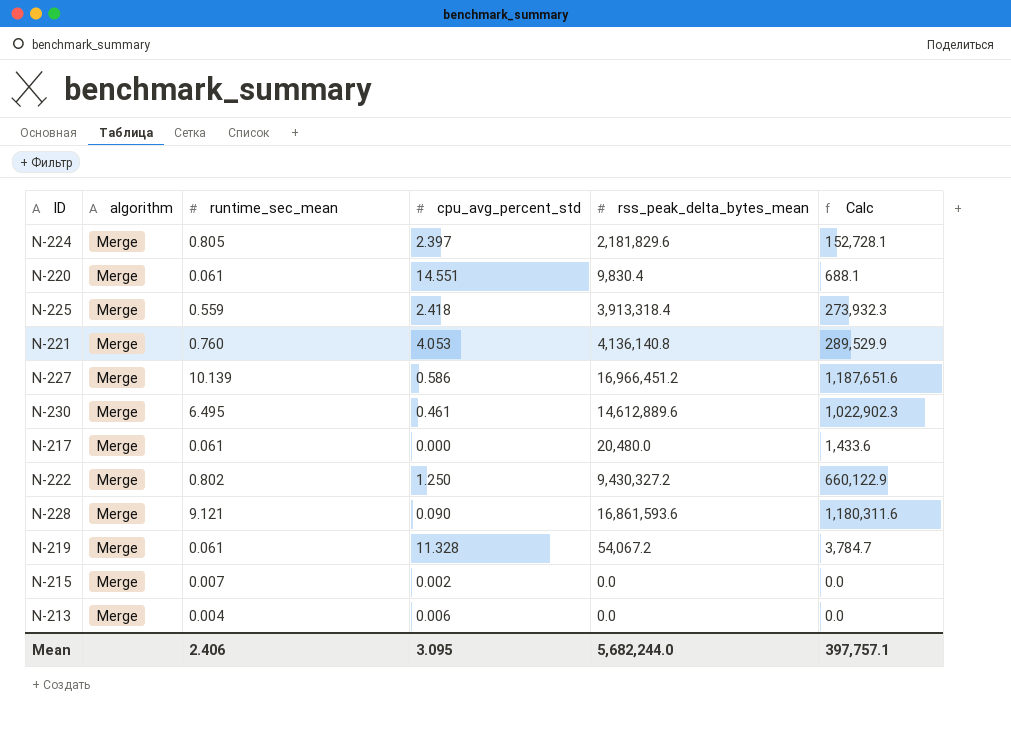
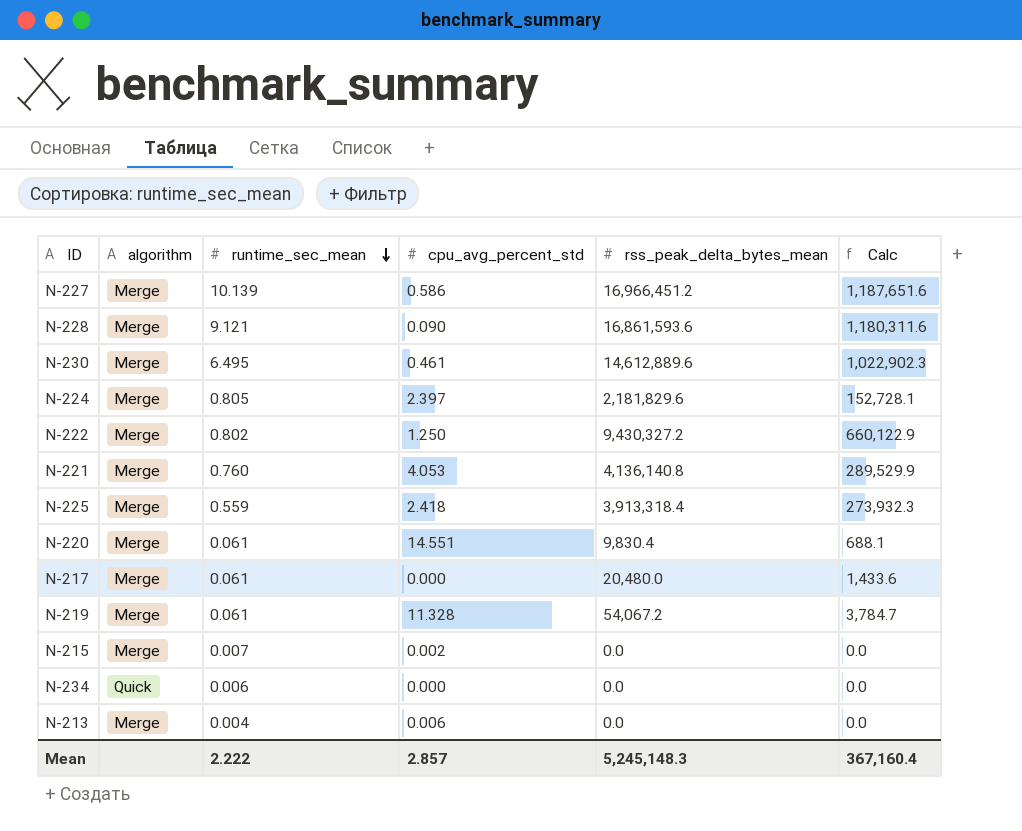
row order: none -> runtime_sec_mean descending
row N-234: none -> Quick | 0.006 | 0.000 | 0.0 | 0.0
Mean | runtime_sec_mean: 2.406 -> 2.222
Mean | cpu_avg_percent_std: 3.095 -> 2.857
Mean | rss_peak_delta_bytes_mean: 5,682,244.0 -> 5,245,148.3
Mean | Calc: 397,757.1 -> 367,160.4

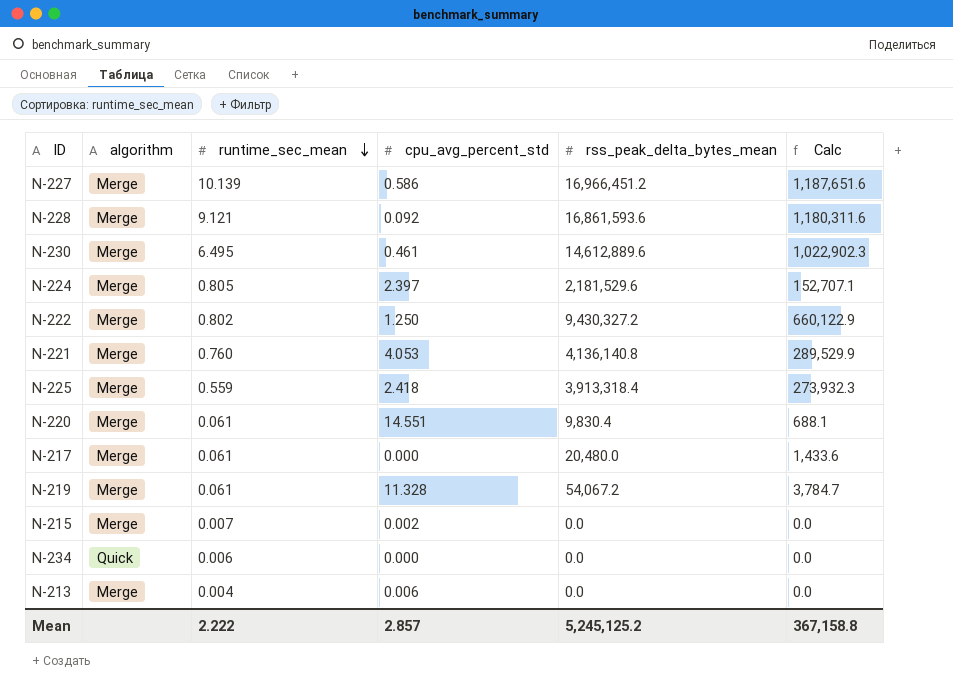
N-228 | cpu_avg_percent_std: 0.090 -> 0.092
N-224 | rss_peak_delta_bytes_mean: 2,181,829.6 -> 2,181,529.6
N-224 | Calc: 152,728.1 -> 152,707.1
Mean | rss_peak_delta_bytes_mean: 5,245,148.3 -> 5,245,125.2
Mean | Calc: 367,160.4 -> 367,158.8

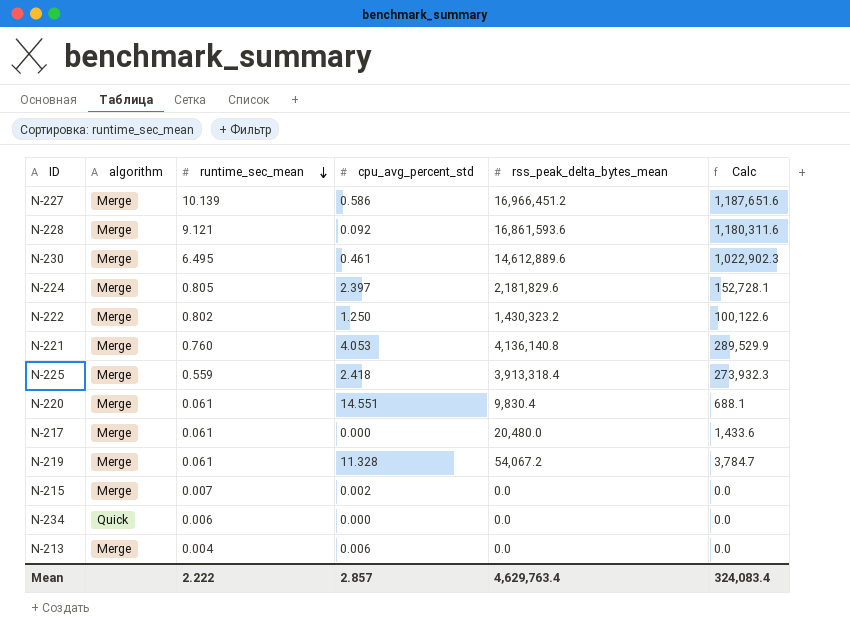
N-224 | rss_peak_delta_bytes_mean: 2,181,529.6 -> 2,181,829.6
N-224 | Calc: 152,707.1 -> 152,728.1
N-222 | rss_peak_delta_bytes_mean: 9,430,327.2 -> 1,430,323.2
N-222 | Calc: 660,122.9 -> 100,122.6
Mean | rss_peak_delta_bytes_mean: 5,245,125.2 -> 4,629,763.4
Mean | Calc: 367,158.8 -> 324,083.4

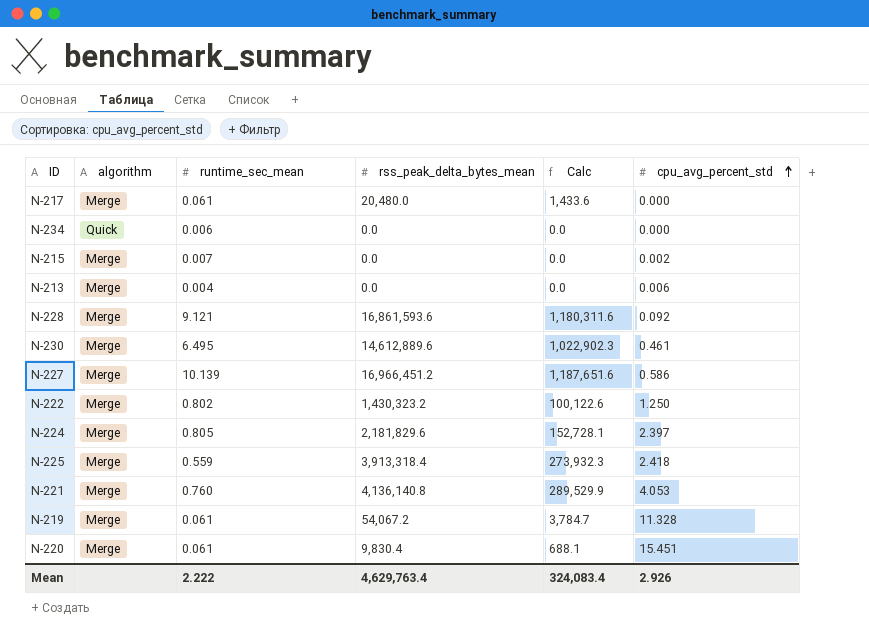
row order: runtime_sec_mean descending -> cpu_avg_percent_std ascending
column cpu_avg_percent_std | position: 4 -> 6
N-220 | cpu_avg_percent_std: 14.551 -> 15.451
Mean | cpu_avg_percent_std: 2.857 -> 2.926

